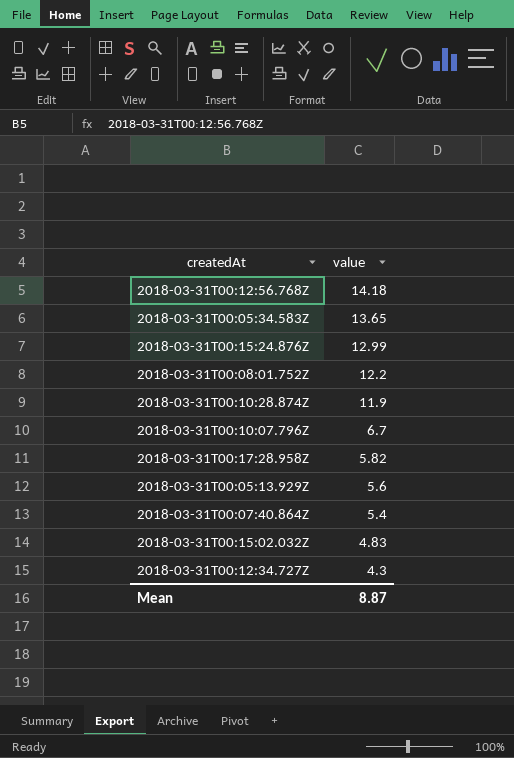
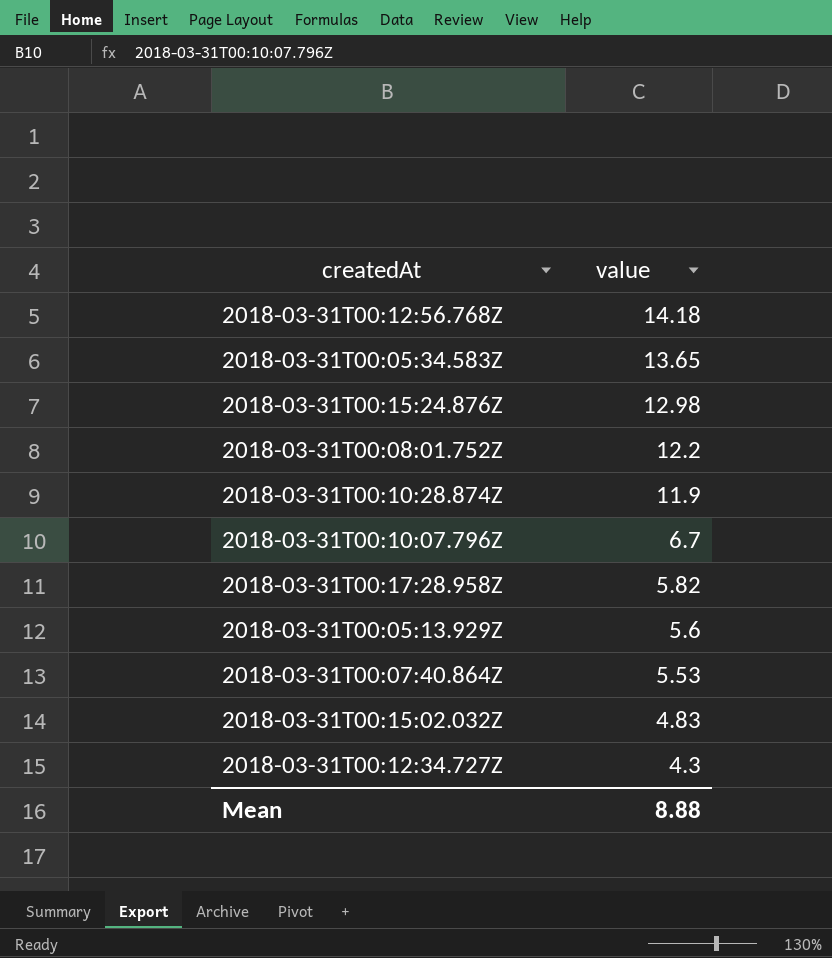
2018-03-31T00:15:24.876Z | value: 12.99 -> 12.98
2018-03-31T00:07:40.864Z | value: 5.4 -> 5.53
Mean | value: 8.87 -> 8.88

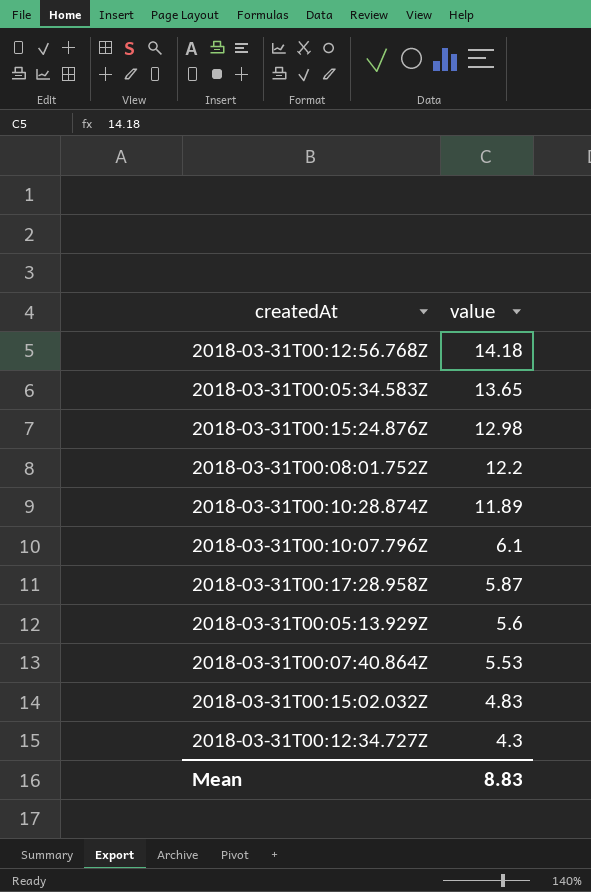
2018-03-31T00:10:28.874Z | value: 11.9 -> 11.89
2018-03-31T00:10:07.796Z | value: 6.7 -> 6.1
2018-03-31T00:17:28.958Z | value: 5.82 -> 5.87
Mean | value: 8.88 -> 8.83

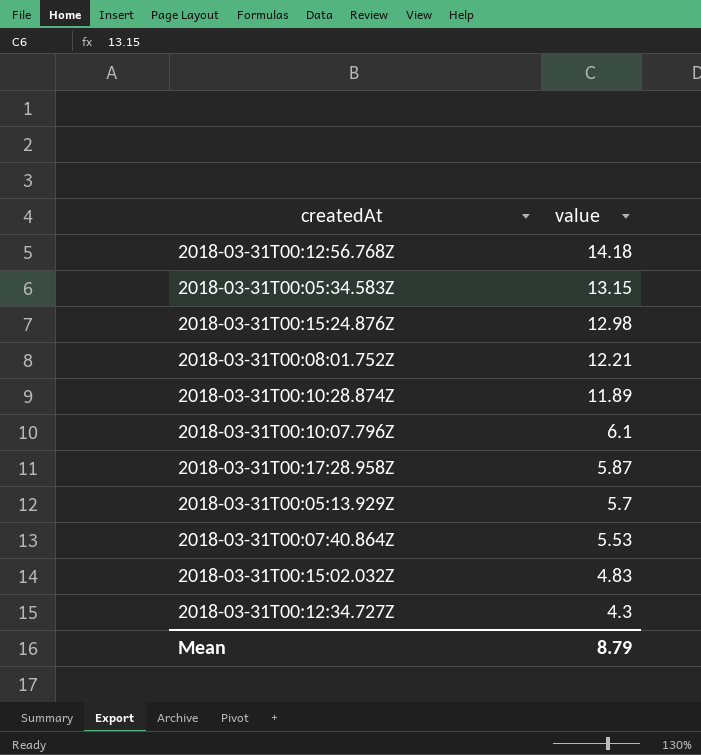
2018-03-31T00:05:34.583Z | value: 13.65 -> 13.15
2018-03-31T00:08:01.752Z | value: 12.2 -> 12.21
2018-03-31T00:05:13.929Z | value: 5.6 -> 5.7
Mean | value: 8.83 -> 8.79

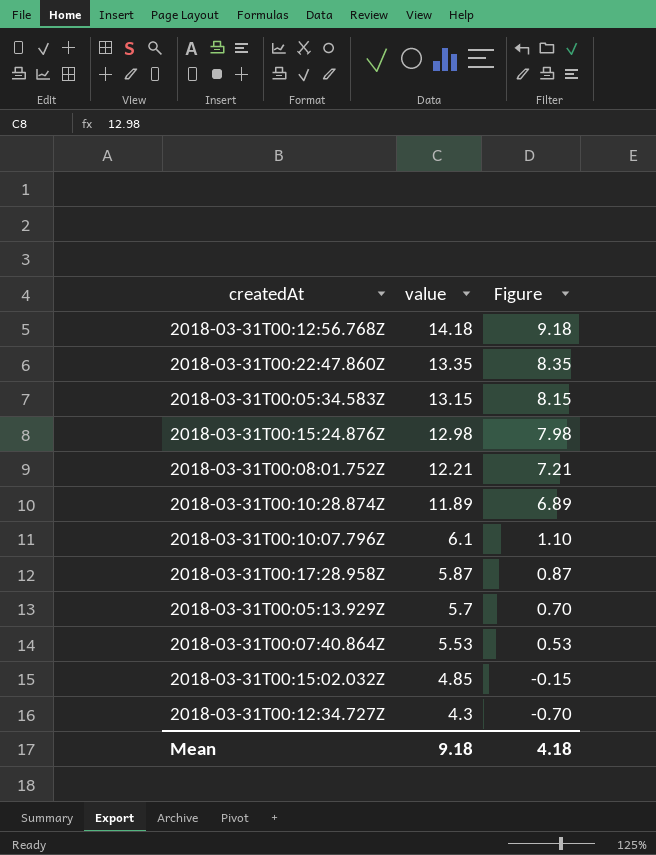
column Figure | formula: none -> [value] - 5
row 2018-03-31T00:22:47.860Z: none -> 13.35 | 8.35
2018-03-31T00:15:02.032Z | value: 4.83 -> 4.85
Mean | value: 8.79 -> 9.18

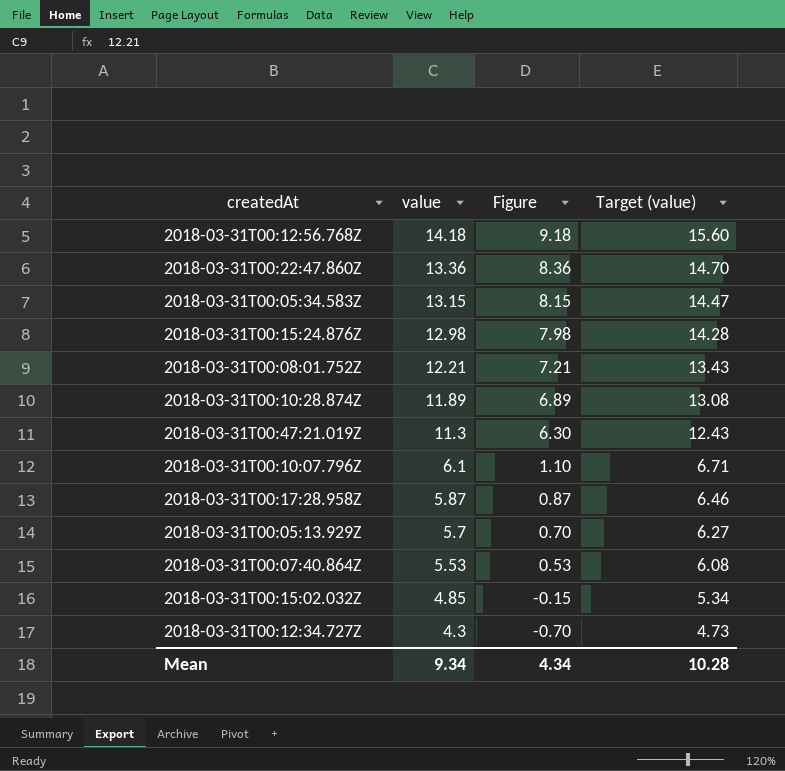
column Target (value) | formula: none -> [value] * 1.1
2018-03-31T00:22:47.860Z | value: 13.35 -> 13.36
2018-03-31T00:22:47.860Z | Figure: 8.35 -> 8.36
row 2018-03-31T00:47:21.019Z: none -> 11.3 | 6.30 | 12.43
Mean | value: 9.18 -> 9.34
Mean | Figure: 4.18 -> 4.34

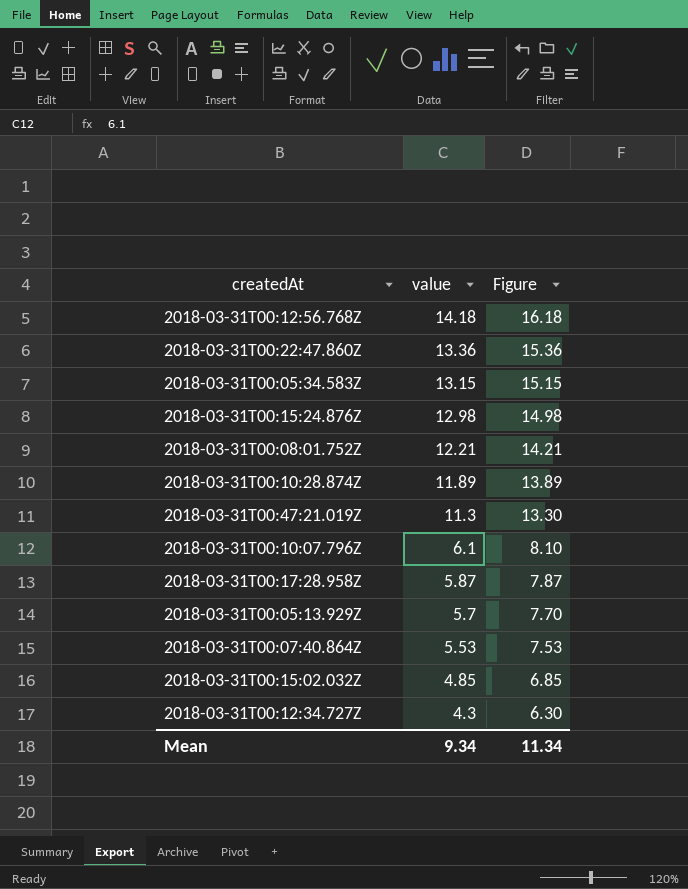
column Target (value) | formula: [value] * 1.1 -> none
column Figure | formula: [value] - 5 -> [value] + 2
Mean | Figure: 4.34 -> 11.34

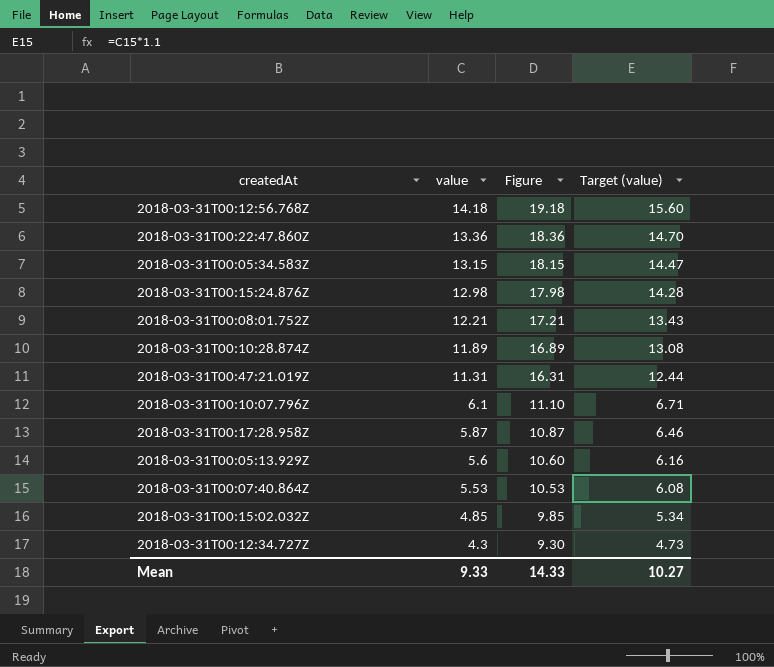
column Figure | formula: [value] + 2 -> [value] + 5
column Target (value) | formula: none -> [value] * 1.1
2018-03-31T00:47:21.019Z | value: 11.3 -> 11.31
2018-03-31T00:05:13.929Z | value: 5.7 -> 5.6
Mean | value: 9.34 -> 9.33
Mean | Figure: 11.34 -> 14.33

